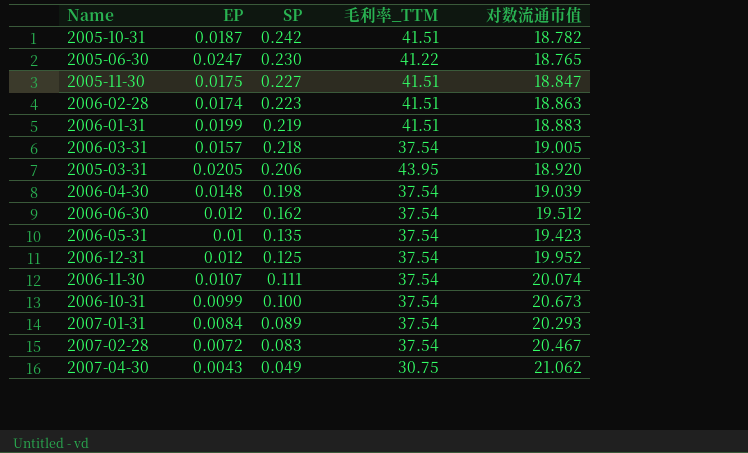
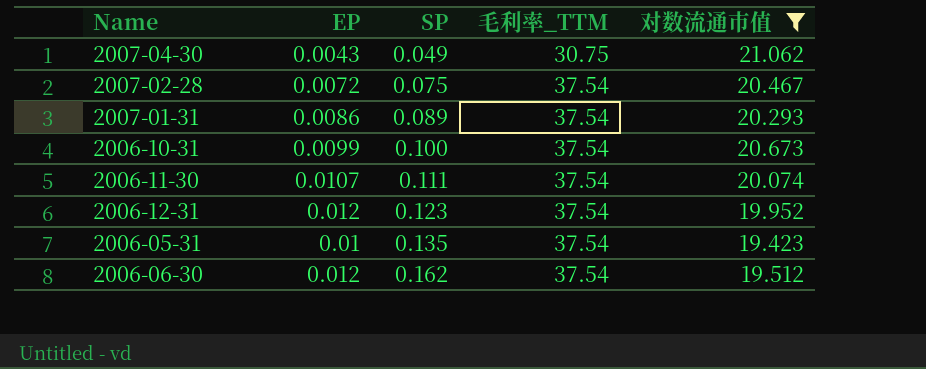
filter: none -> 对数流通市值 >= 19.423
row order: SP descending -> SP ascending
2007-02-28 | SP: 0.083 -> 0.075
2007-01-31 | EP: 0.0084 -> 0.0086
2006-12-31 | SP: 0.125 -> 0.123

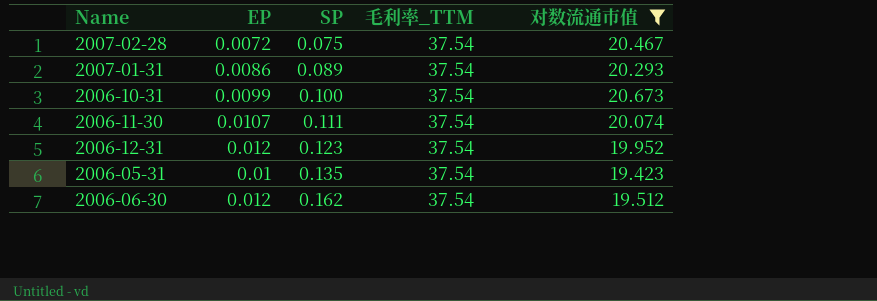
row 2007-04-30: 0.0043 | 0.049 | 30.75 | 21.062 -> none

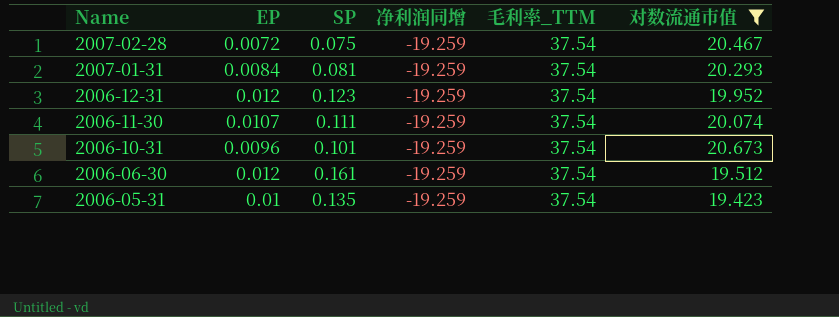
row order: SP ascending -> Name descending
column 净利润同增 | position: none -> 4
2007-01-31 | EP: 0.0086 -> 0.0084
2007-01-31 | SP: 0.089 -> 0.081
2006-10-31 | EP: 0.0099 -> 0.0096
2006-10-31 | SP: 0.100 -> 0.101
2006-06-30 | SP: 0.162 -> 0.161

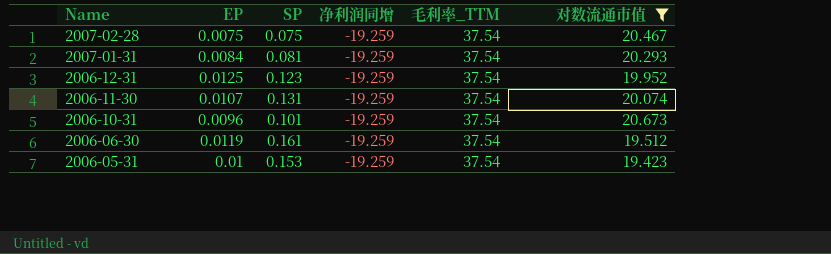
2007-02-28 | EP: 0.0072 -> 0.0075
2006-12-31 | EP: 0.012 -> 0.0125
2006-11-30 | SP: 0.111 -> 0.131
2006-06-30 | EP: 0.012 -> 0.0119
2006-05-31 | SP: 0.135 -> 0.153

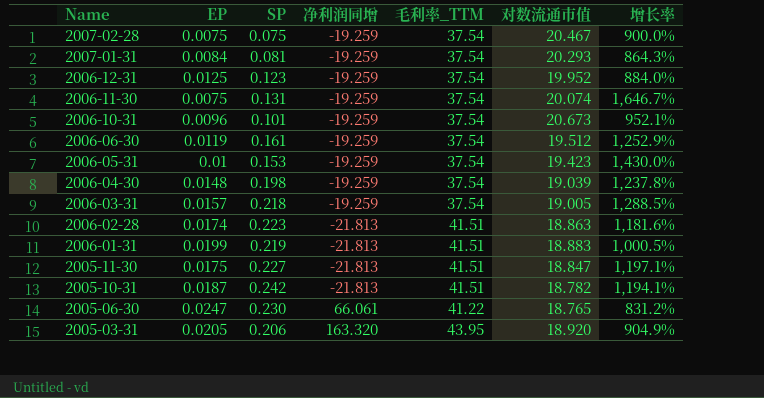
filter: 对数流通市值 >= 19.423 -> none
column 增长率 | formula: none -> ([SP] - [EP]) / [EP]
2006-11-30 | EP: 0.0107 -> 0.0075

